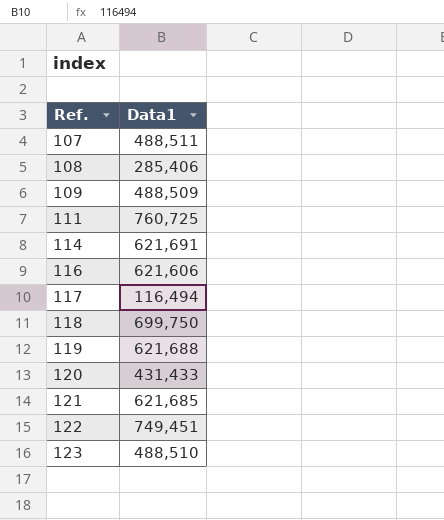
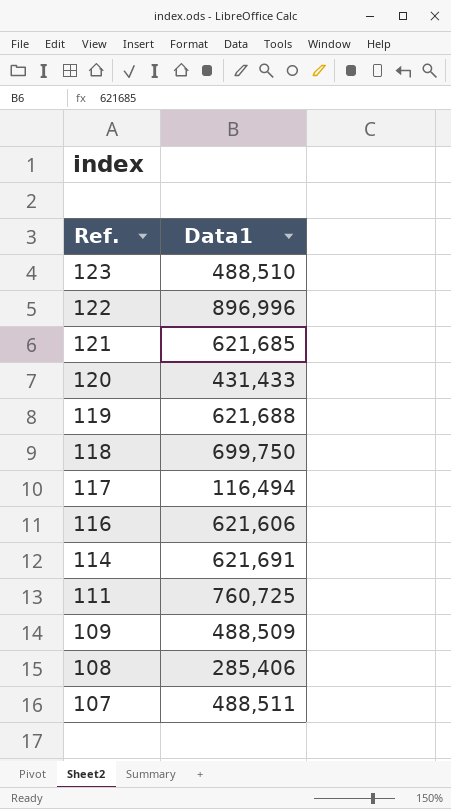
row order: Ref. ascending -> Ref. descending
122 | Data1: 749,451 -> 896,996

